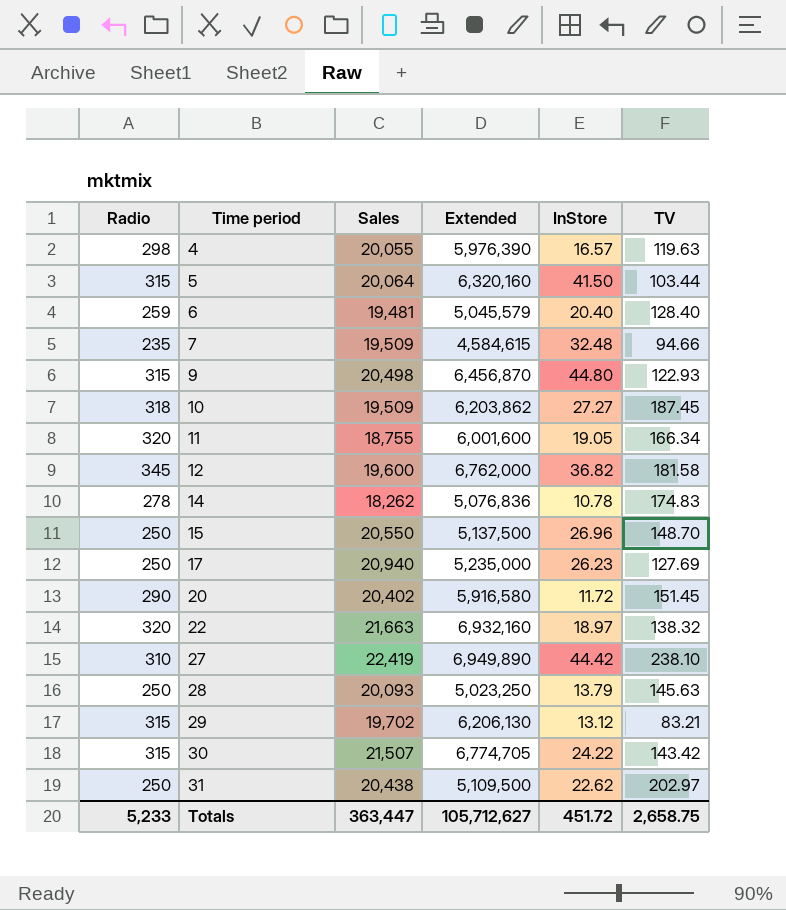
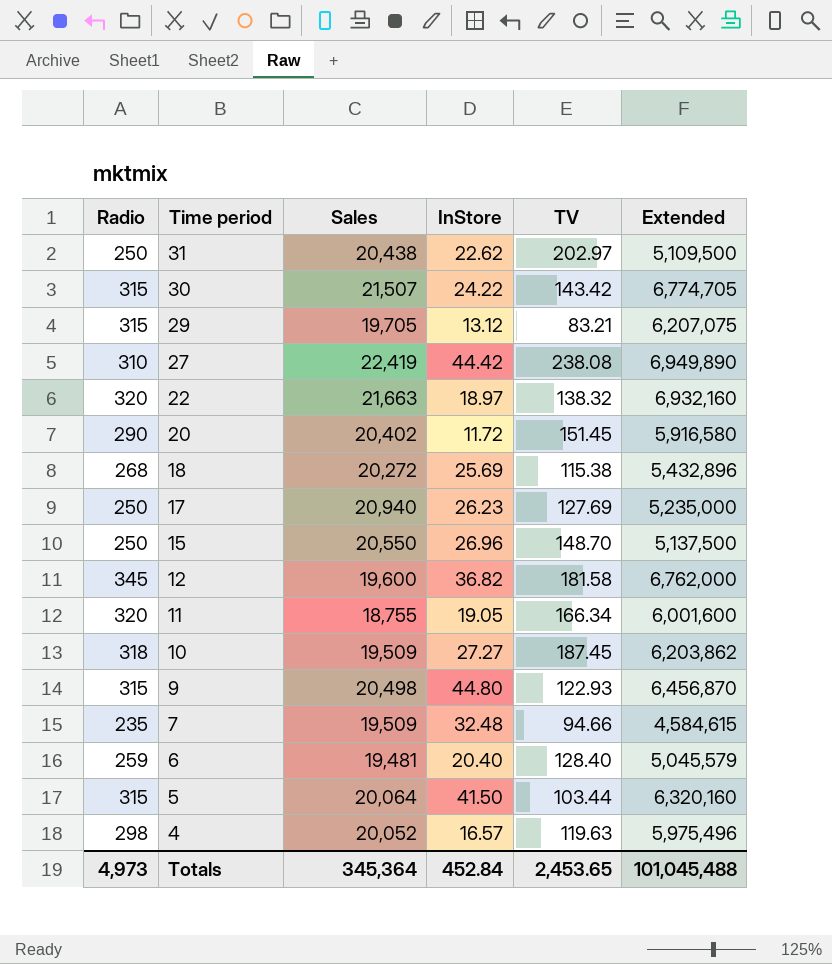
row order: Time period ascending -> Time period descending
column Extended | position: 4 -> 6
row 14: 278 | 18,262 | 5,076,836 | 10.78 | 174.83 -> none
row 28: 250 | 20,093 | 5,023,250 | 13.79 | 145.63 -> none
29 | Sales: 19,702 -> 19,705
29 | Extended: 6,206,130 -> 6,207,075
27 | TV: 238.10 -> 238.08
row 18: none -> 268 | 20,272 | 25.69 | 115.38 | 5,432,896
4 | Sales: 20,055 -> 20,052
4 | Extended: 5,976,390 -> 5,975,496
Totals | Radio: 5,233 -> 4,973
Totals | Sales: 363,447 -> 345,364
Totals | InStore: 451.72 -> 452.84
Totals | TV: 2,658.75 -> 2,453.65
Totals | Extended: 105,712,627 -> 101,045,488

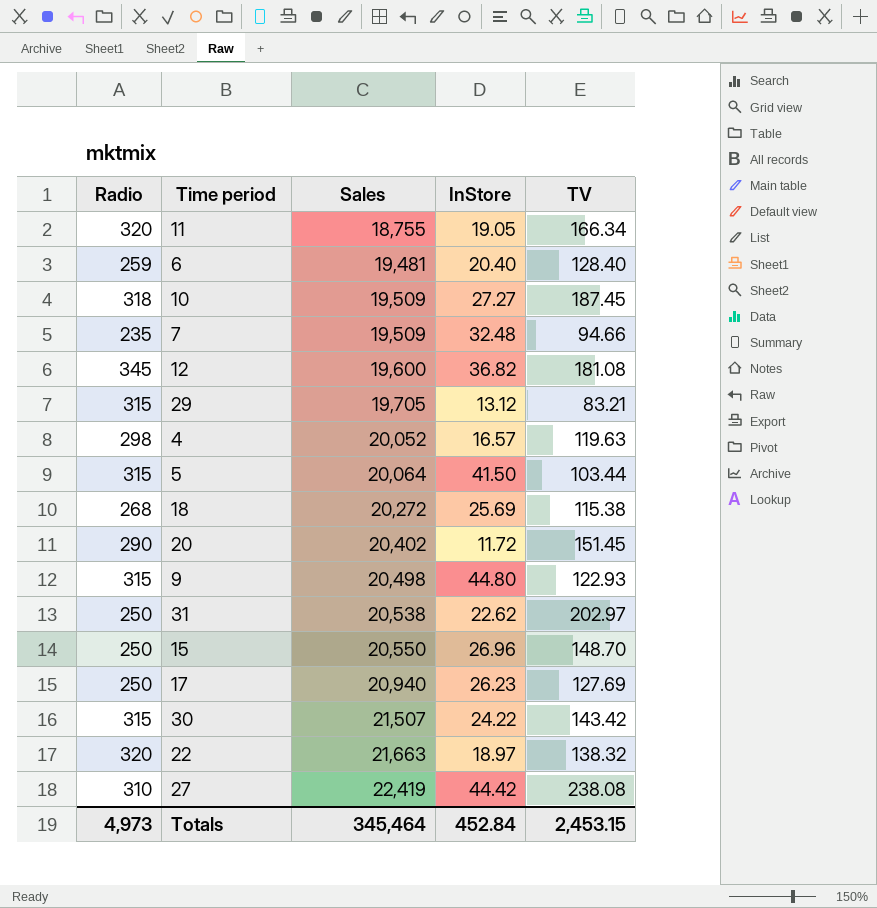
row order: Time period descending -> Sales ascending
column Extended | formula: [Radio] * [Sales] -> none
12 | TV: 181.58 -> 181.08
31 | Sales: 20,438 -> 20,538
Totals | Sales: 345,364 -> 345,464
Totals | TV: 2,453.65 -> 2,453.15

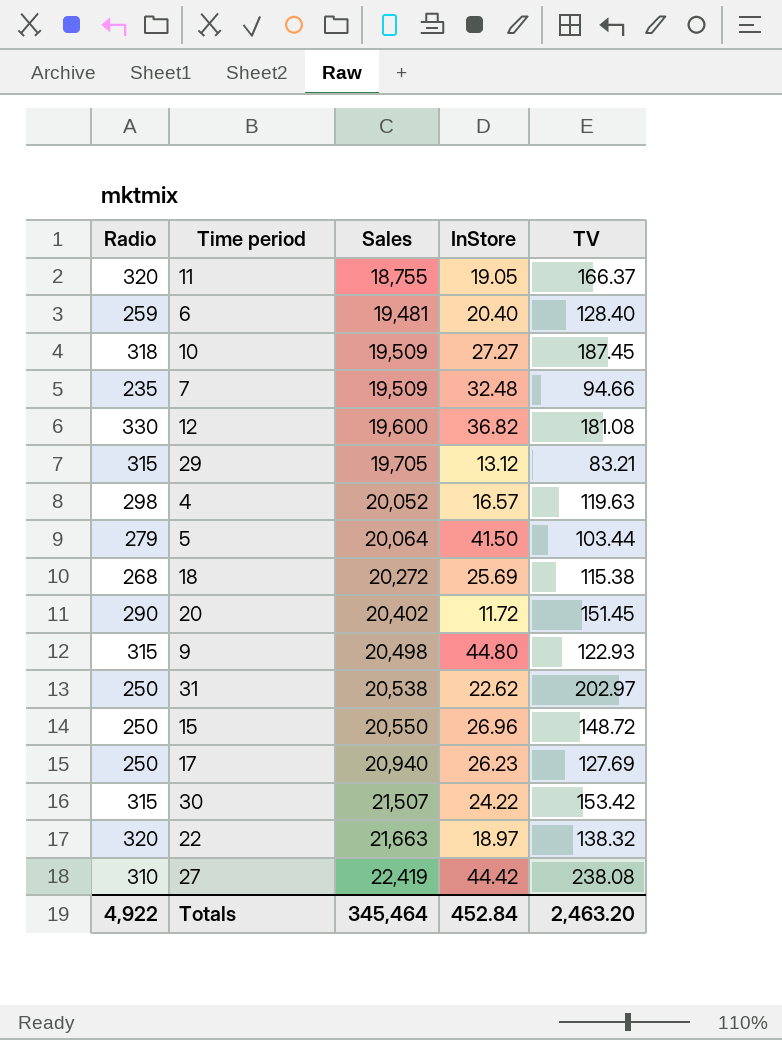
11 | TV: 166.34 -> 166.37
12 | Radio: 345 -> 330
5 | Radio: 315 -> 279
15 | TV: 148.70 -> 148.72
30 | TV: 143.42 -> 153.42
Totals | Radio: 4,973 -> 4,922
Totals | TV: 2,453.15 -> 2,463.20

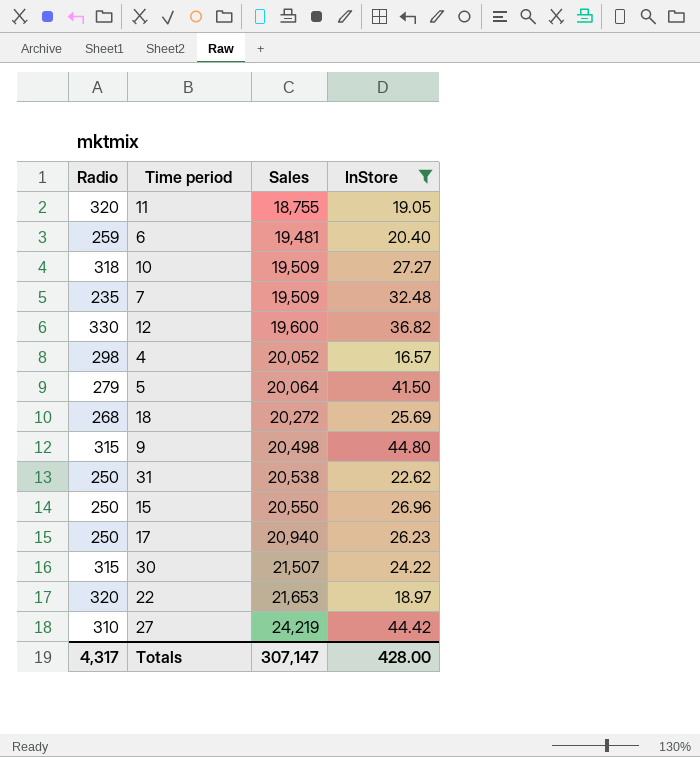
filter: none -> InStore >= 16.57
column TV | position: 5 -> none
22 | Sales: 21,663 -> 21,653
27 | Sales: 22,419 -> 24,219
Totals | Radio: 4,922 -> 4,317
Totals | Sales: 345,464 -> 307,147
Totals | InStore: 452.84 -> 428.00

